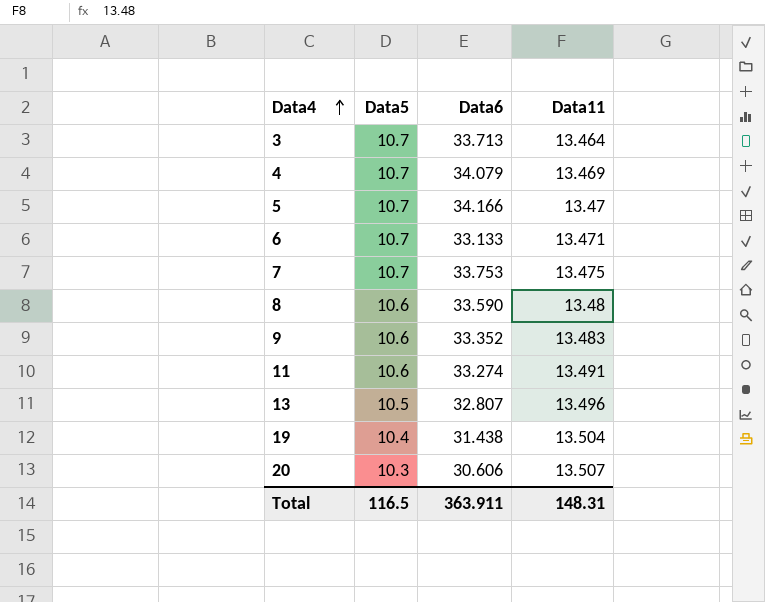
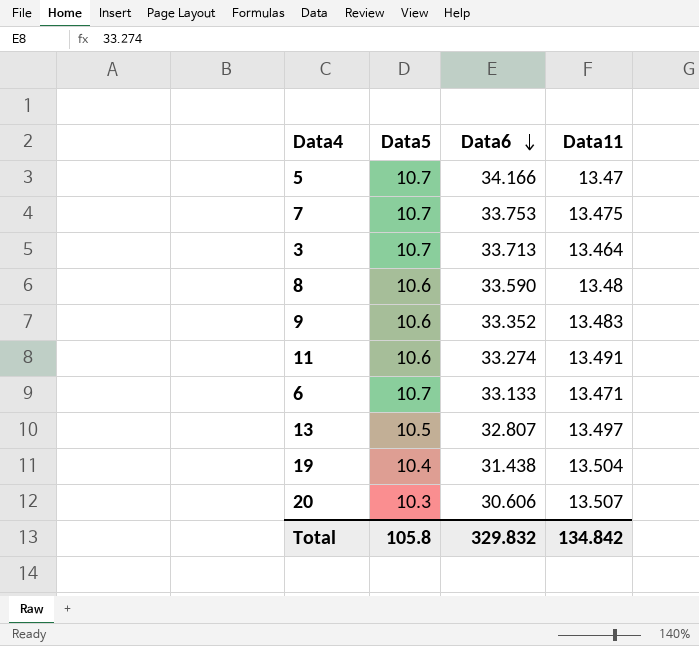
row order: Data4 ascending -> Data6 descending
row 4: 10.7 | 34.079 | 13.469 -> none
13 | Data11: 13.496 -> 13.497
Total | Data5: 116.5 -> 105.8
Total | Data6: 363.911 -> 329.832
Total | Data11: 148.31 -> 134.842

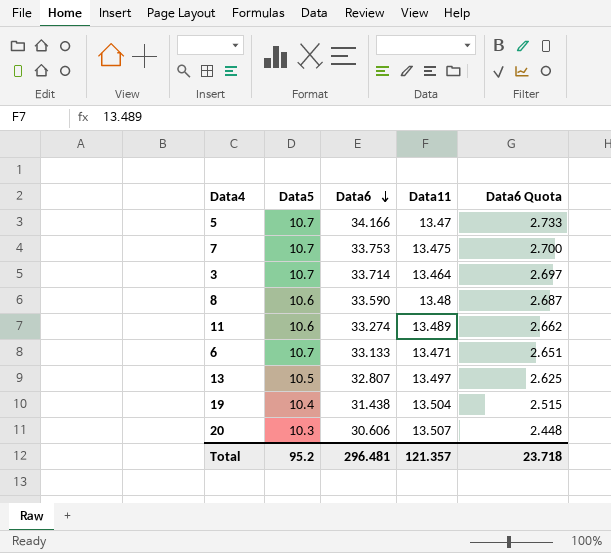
column Data6 Quota | formula: none -> [Data6] * 0.08
row 9: 10.6 | 33.352 | 13.483 -> none
3 | Data6: 33.713 -> 33.714
11 | Data11: 13.491 -> 13.489
Total | Data5: 105.8 -> 95.2
Total | Data6: 329.832 -> 296.481
Total | Data11: 134.842 -> 121.357

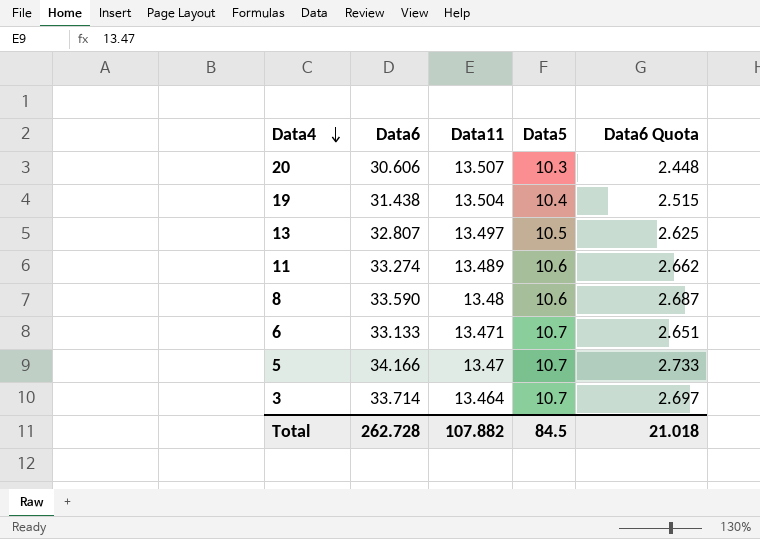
row order: Data6 descending -> Data4 descending
column Data5 | position: 2 -> 4
row 7: 10.7 | 33.753 | 13.475 | 2.700 -> none
Total | Data6: 296.481 -> 262.728
Total | Data11: 121.357 -> 107.882
Total | Data5: 95.2 -> 84.5
Total | Data6 Quota: 23.718 -> 21.018

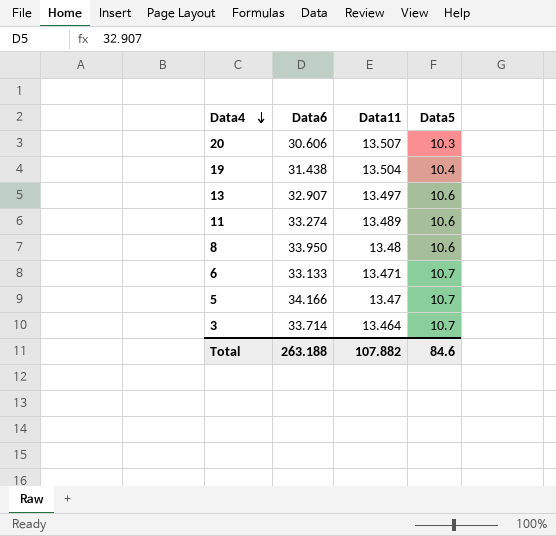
column Data6 Quota | formula: [Data6] * 0.08 -> none
13 | Data6: 32.807 -> 32.907
13 | Data5: 10.5 -> 10.6
8 | Data6: 33.590 -> 33.950
Total | Data6: 262.728 -> 263.188
Total | Data5: 84.5 -> 84.6

